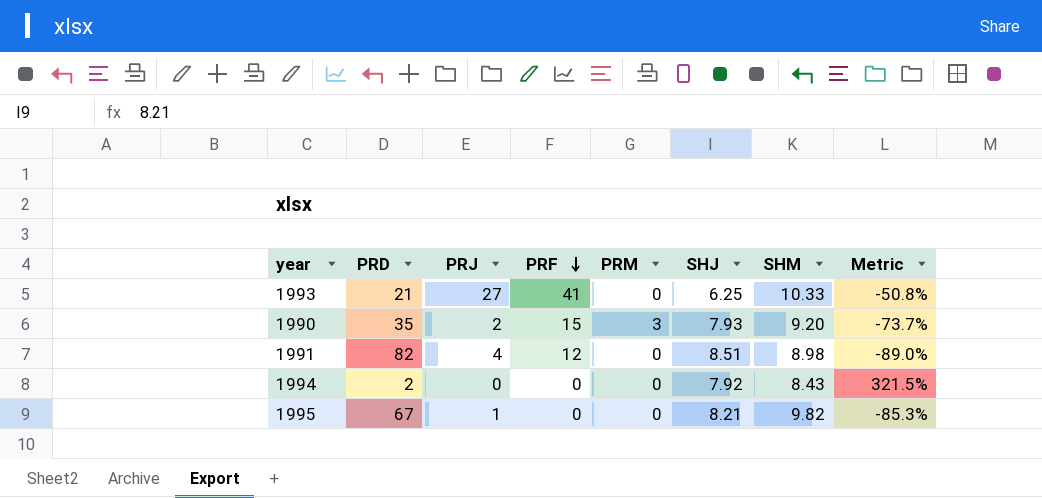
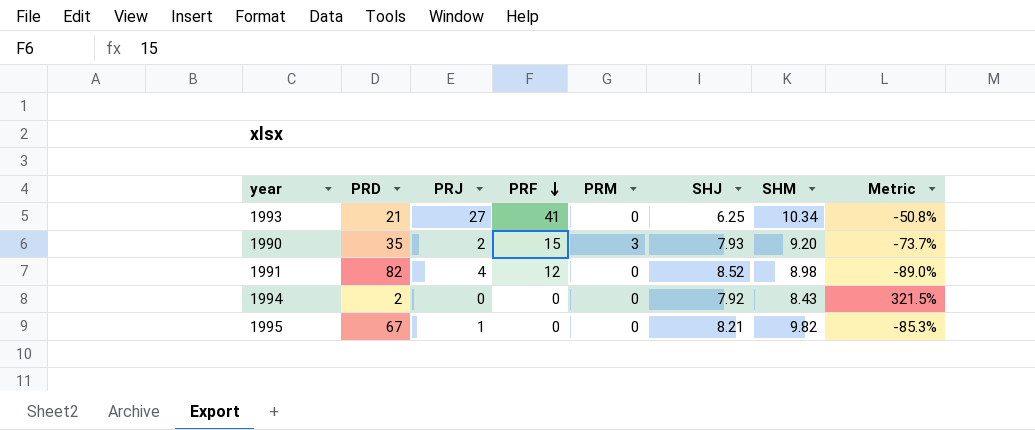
1993 | SHM: 10.33 -> 10.34
1991 | SHJ: 8.51 -> 8.52

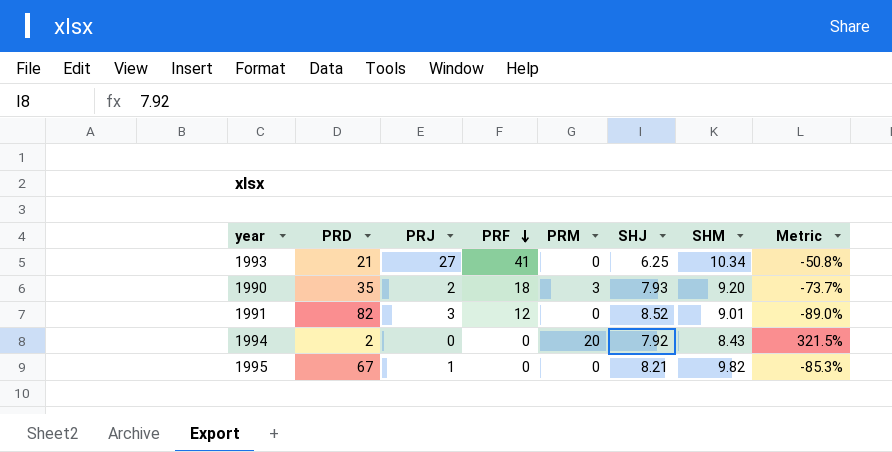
1990 | PRF: 15 -> 18
1991 | PRJ: 4 -> 3
1991 | SHM: 8.98 -> 9.01
1994 | PRM: 0 -> 20

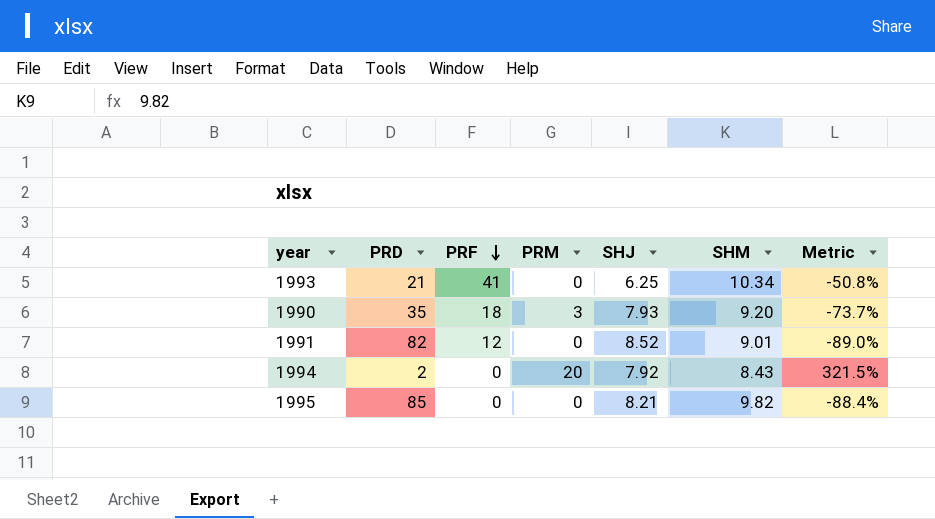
column PRJ | position: 3 -> none
1995 | PRD: 67 -> 85
1995 | Metric: -85.3% -> -88.4%

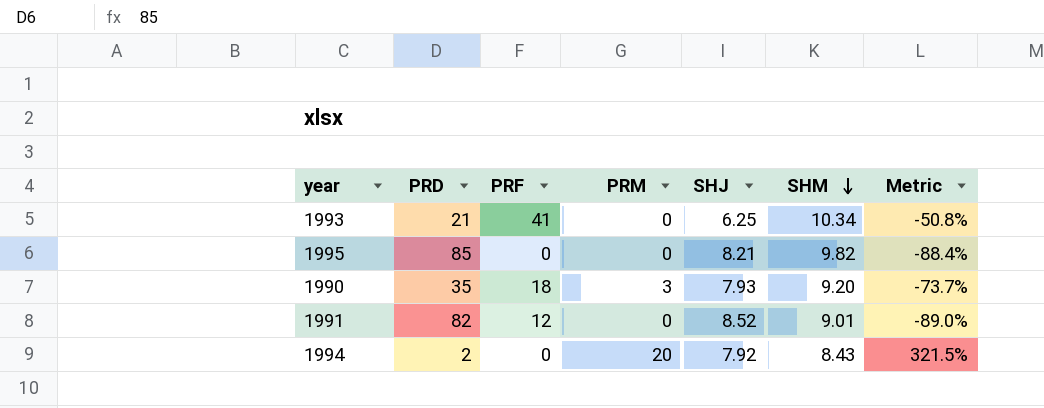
row order: PRF descending -> SHM descending

